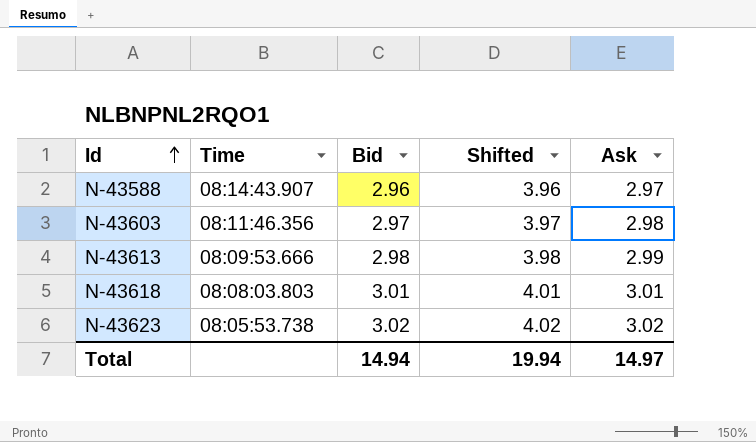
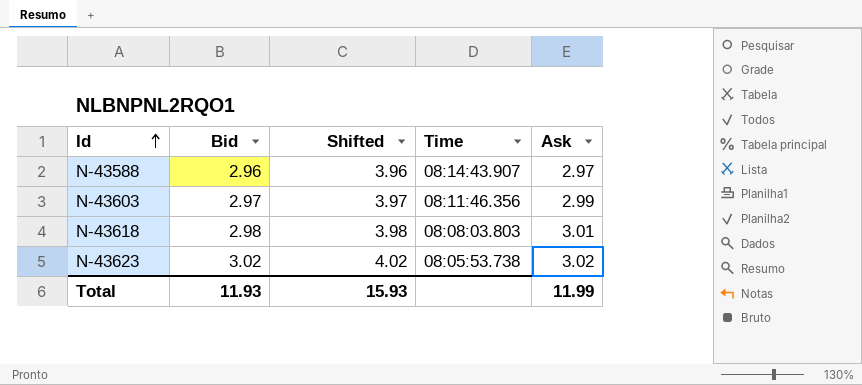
column Time | position: 2 -> 4
row N-43613: 08:09:53.666 | 2.98 | 3.98 | 2.99 -> none
N-43603 | Ask: 2.98 -> 2.99
N-43618 | Bid: 3.01 -> 2.98
N-43618 | Shifted: 4.01 -> 3.98
Total | Bid: 14.94 -> 11.93
Total | Shifted: 19.94 -> 15.93
Total | Ask: 14.97 -> 11.99

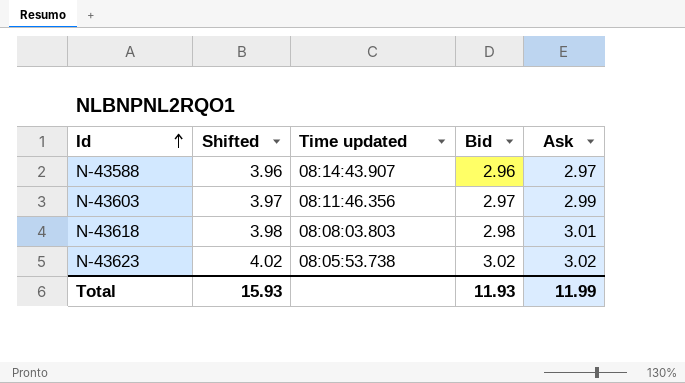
column name: Time -> Time updated
column Bid | position: 2 -> 4

